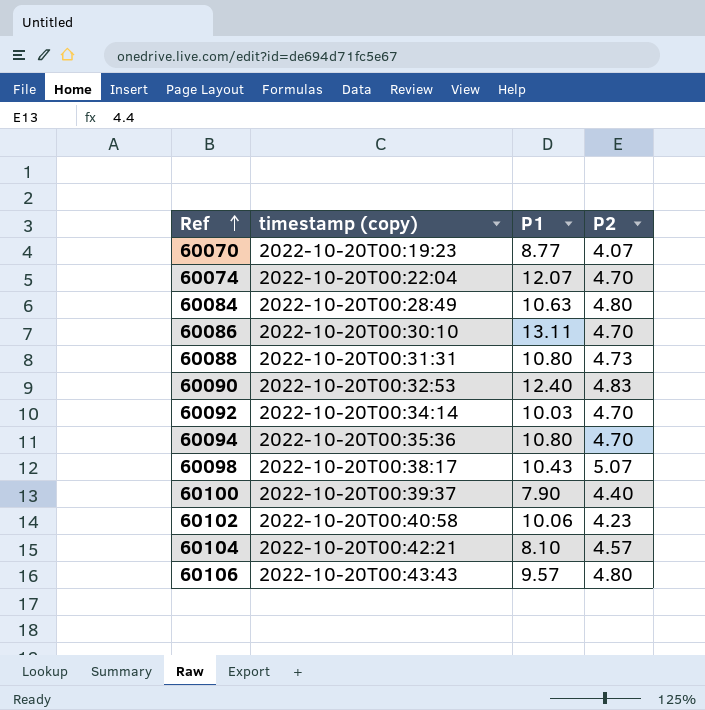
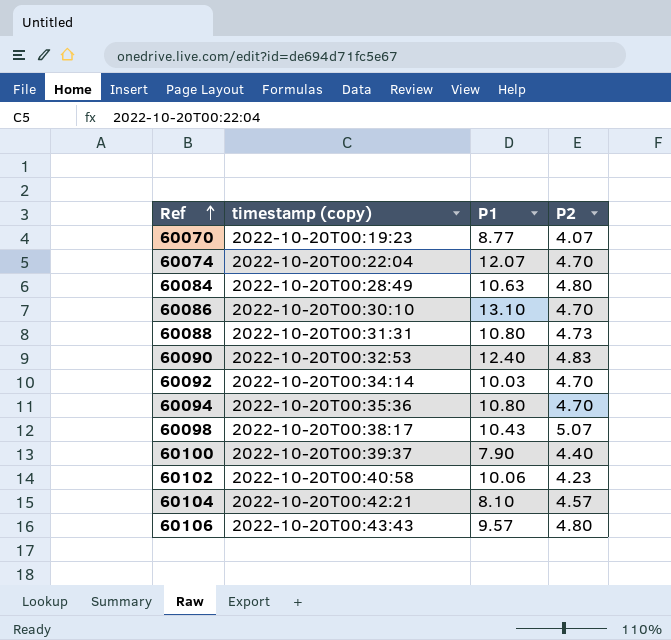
60086 | P1: 13.11 -> 13.10

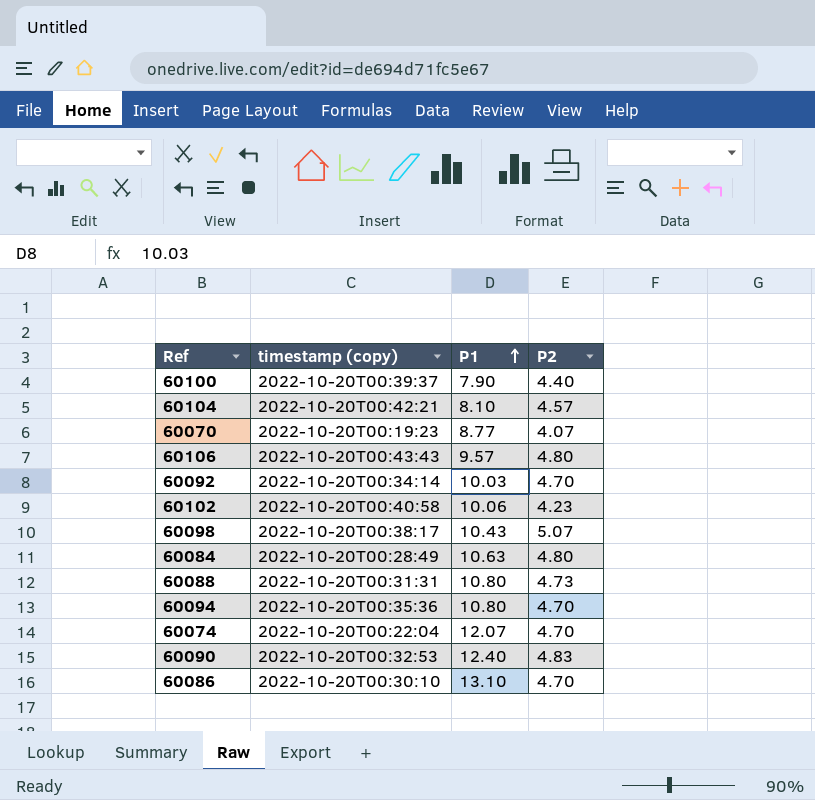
row order: Ref ascending -> P1 ascending

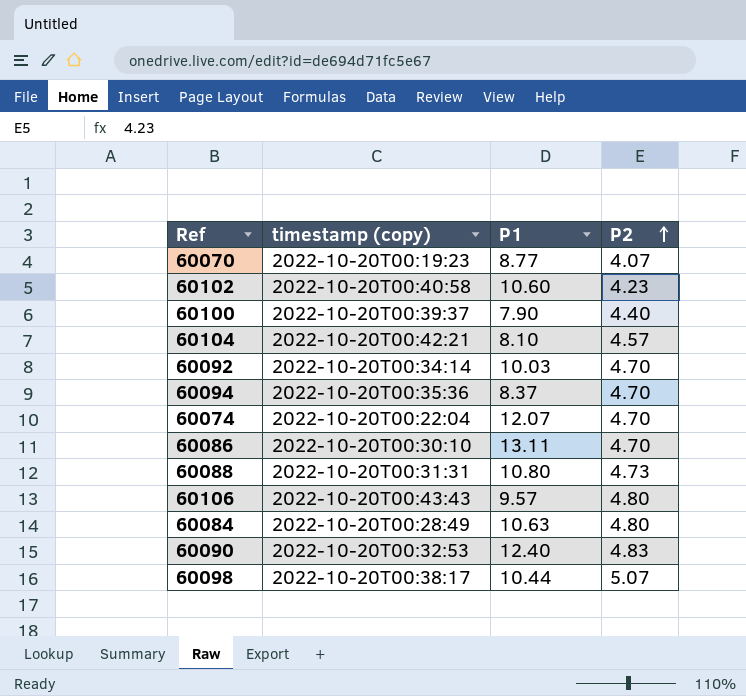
row order: P1 ascending -> P2 ascending
60102 | P1: 10.06 -> 10.60
60094 | P1: 10.80 -> 8.37
60086 | P1: 13.10 -> 13.11
60098 | P1: 10.43 -> 10.44

